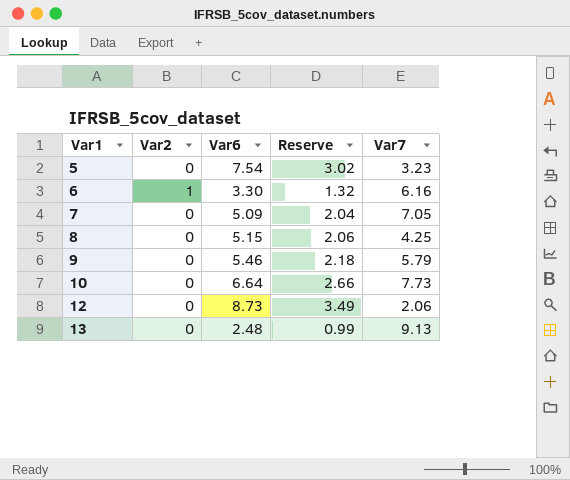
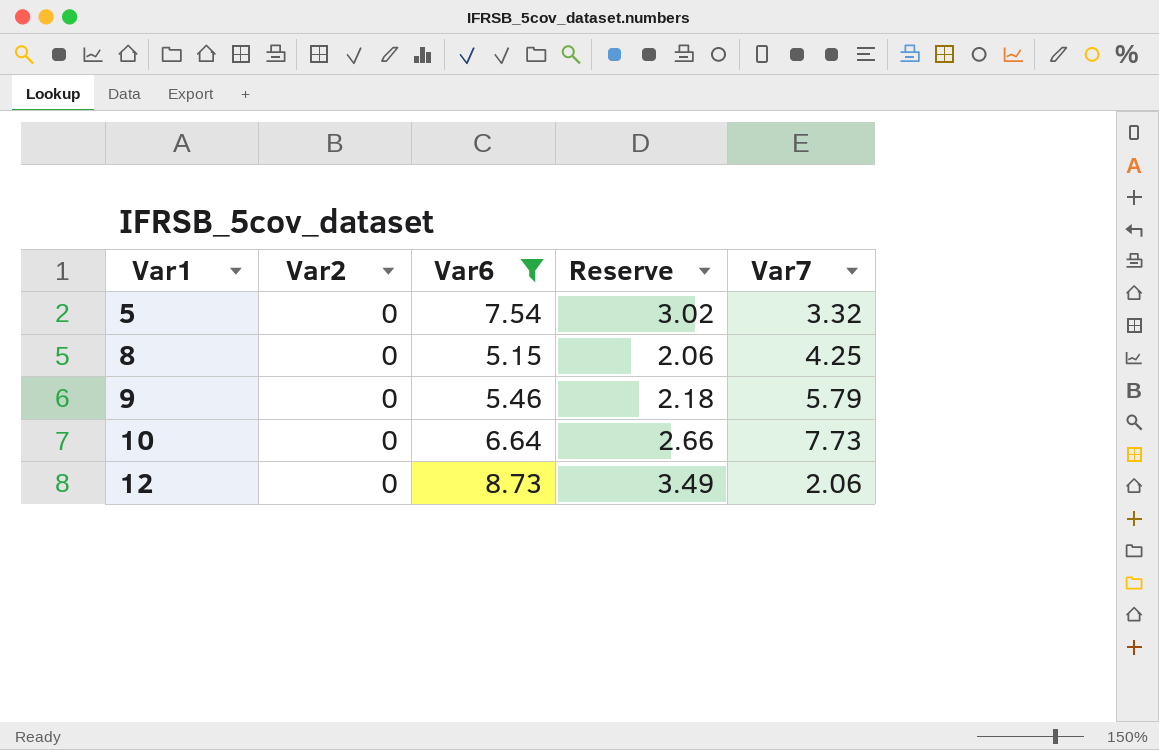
filter: none -> Var6 >= 5.15
5 | Var7: 3.23 -> 3.32

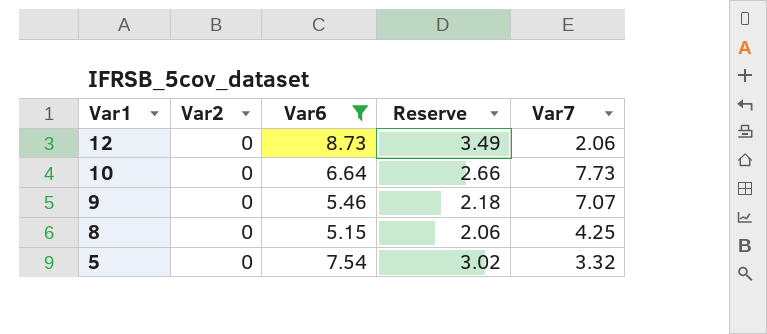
row order: Var1 ascending -> Var1 descending
9 | Var7: 5.79 -> 7.07

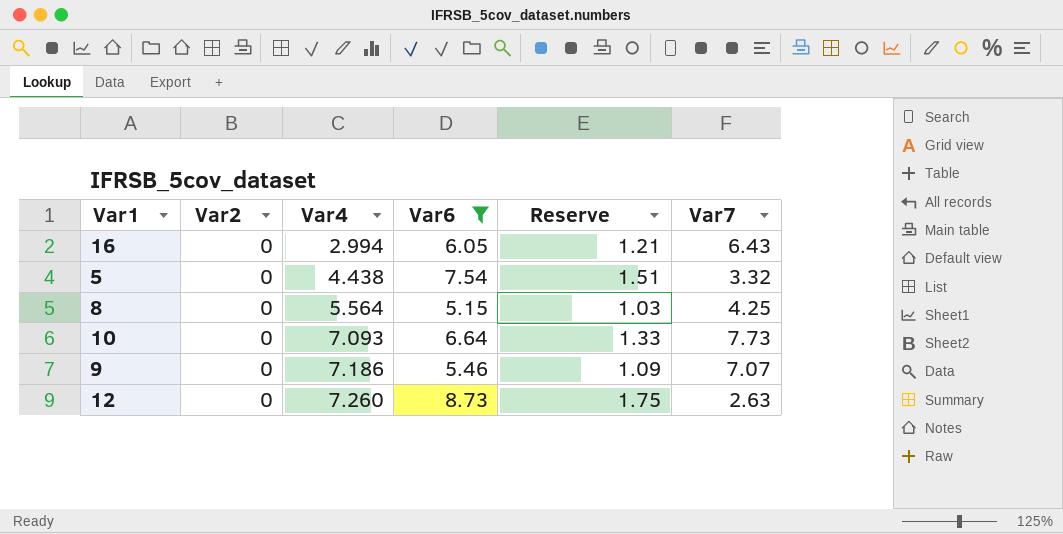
row order: Var1 descending -> Var4 ascending
column Var4 | position: none -> 3
column Reserve | formula: [Var6] * 0.4 -> [Var6] * 0.2
row 16: none -> 0 | 2.994 | 6.05 | 1.21 | 6.43
12 | Var7: 2.06 -> 2.63

